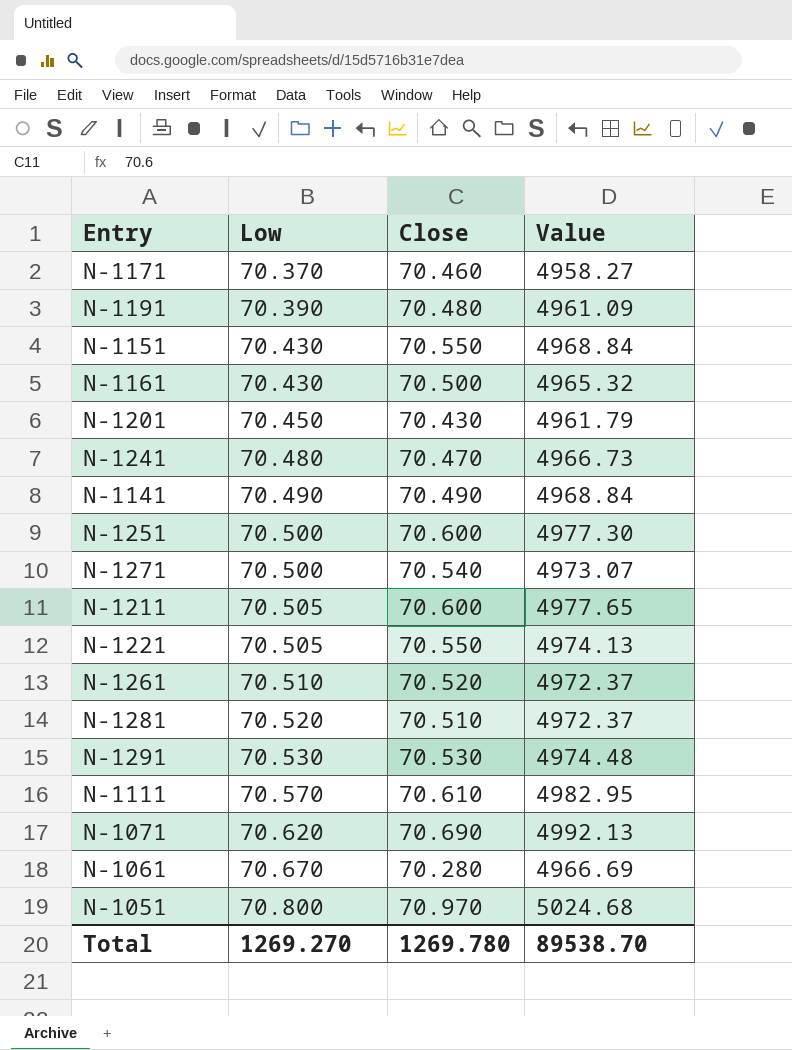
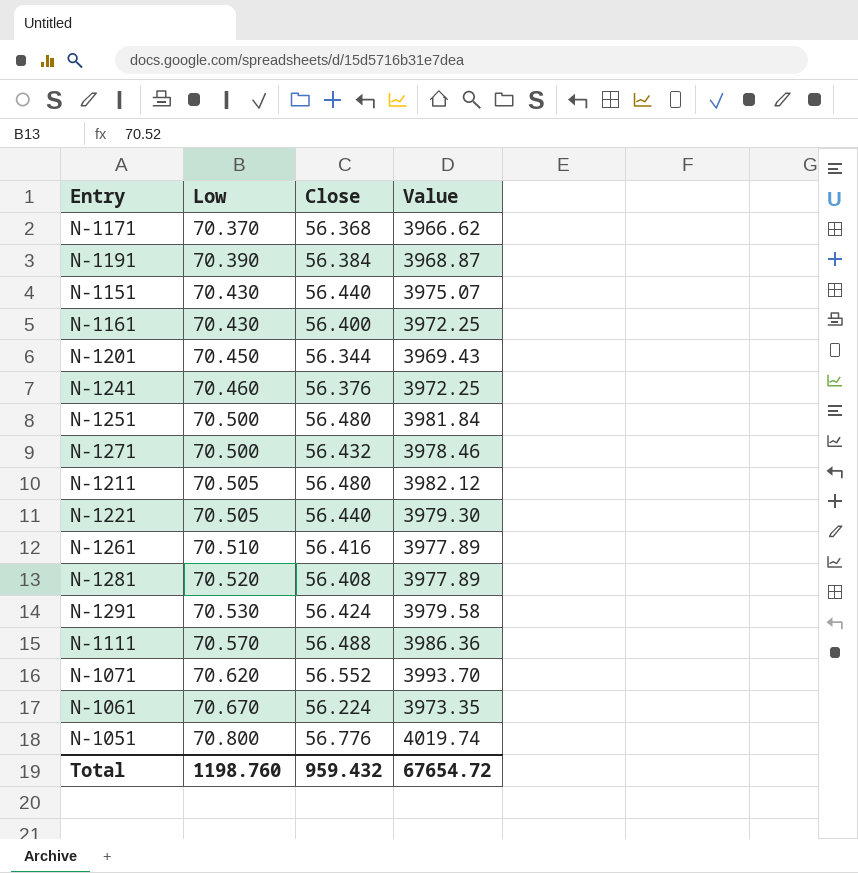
row N-1141: 70.490 | 70.490 | 4968.84 -> none
N-1171 | Close: 70.460 -> 56.368
N-1171 | Value: 4958.27 -> 3966.62
N-1191 | Close: 70.480 -> 56.384
N-1191 | Value: 4961.09 -> 3968.87
N-1151 | Close: 70.550 -> 56.440
N-1151 | Value: 4968.84 -> 3975.07
N-1161 | Close: 70.500 -> 56.400
N-1161 | Value: 4965.32 -> 3972.25
N-1201 | Close: 70.430 -> 56.344
N-1201 | Value: 4961.79 -> 3969.43
N-1241 | Low: 70.480 -> 70.460
N-1241 | Close: 70.470 -> 56.376
N-1241 | Value: 4966.73 -> 3972.25
N-1251 | Close: 70.600 -> 56.480
N-1251 | Value: 4977.30 -> 3981.84
N-1271 | Close: 70.540 -> 56.432
N-1271 | Value: 4973.07 -> 3978.46
N-1211 | Close: 70.600 -> 56.480
N-1211 | Value: 4977.65 -> 3982.12
N-1221 | Close: 70.550 -> 56.440
N-1221 | Value: 4974.13 -> 3979.30
N-1261 | Close: 70.520 -> 56.416
N-1261 | Value: 4972.37 -> 3977.89
N-1281 | Close: 70.510 -> 56.408
N-1281 | Value: 4972.37 -> 3977.89
N-1291 | Close: 70.530 -> 56.424
N-1291 | Value: 4974.48 -> 3979.58
N-1111 | Close: 70.610 -> 56.488
N-1111 | Value: 4982.95 -> 3986.36
N-1071 | Close: 70.690 -> 56.552
N-1071 | Value: 4992.13 -> 3993.70
N-1061 | Close: 70.280 -> 56.224
N-1061 | Value: 4966.69 -> 3973.35
N-1051 | Close: 70.970 -> 56.776
N-1051 | Value: 5024.68 -> 4019.74
Total | Low: 1269.270 -> 1198.760
Total | Close: 1269.780 -> 959.432
Total | Value: 89538.70 -> 67654.72

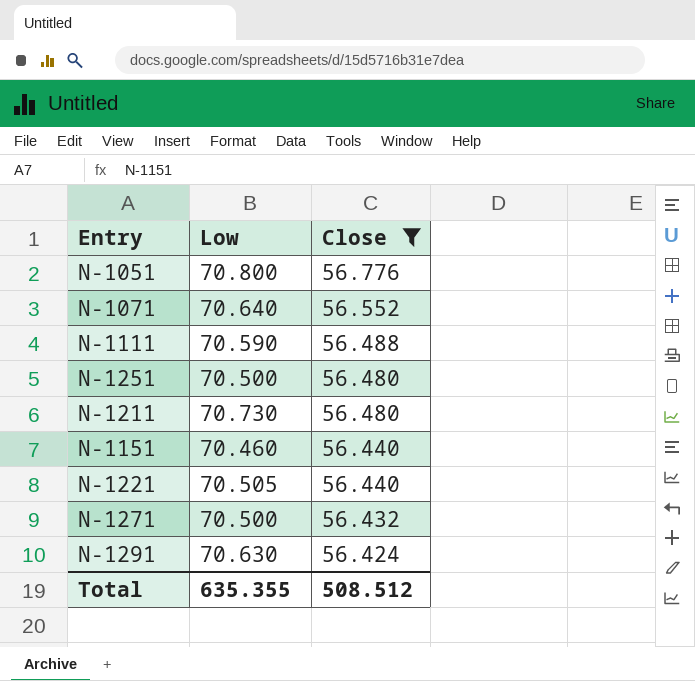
filter: none -> Close >= 56.424
row order: Low ascending -> Close descending
column Value | formula: [Low] * [Close] -> none
N-1071 | Low: 70.620 -> 70.640
N-1111 | Low: 70.570 -> 70.590
N-1211 | Low: 70.505 -> 70.730
N-1151 | Low: 70.430 -> 70.460
N-1291 | Low: 70.530 -> 70.630
Total | Low: 1198.760 -> 635.355
Total | Close: 959.432 -> 508.512

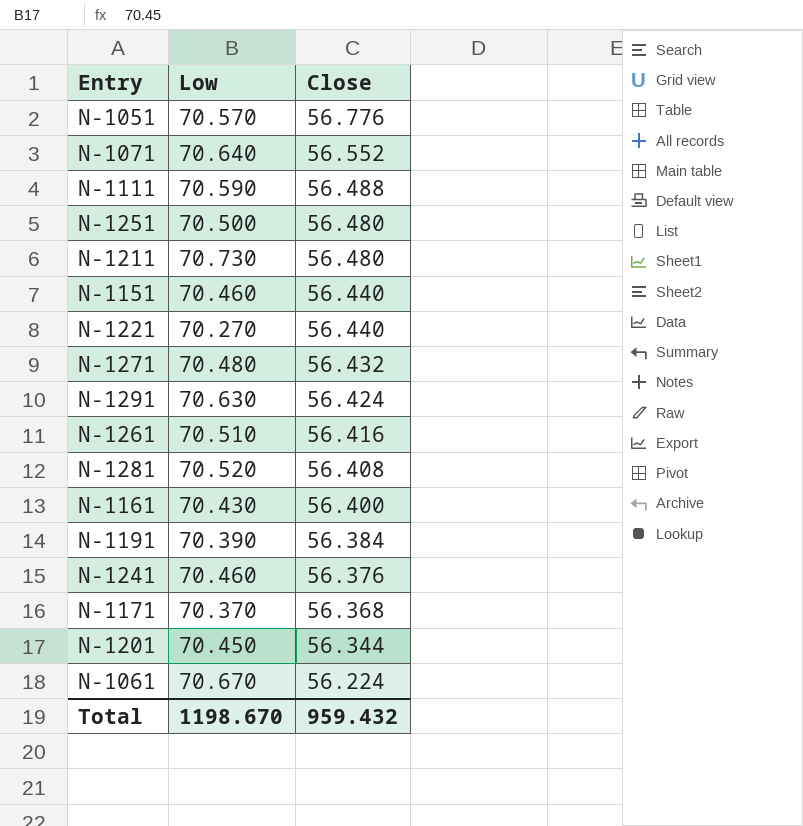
filter: Close >= 56.424 -> none
N-1051 | Low: 70.800 -> 70.570
N-1221 | Low: 70.505 -> 70.270
N-1271 | Low: 70.500 -> 70.480
Total | Low: 635.355 -> 1198.670
Total | Close: 508.512 -> 959.432

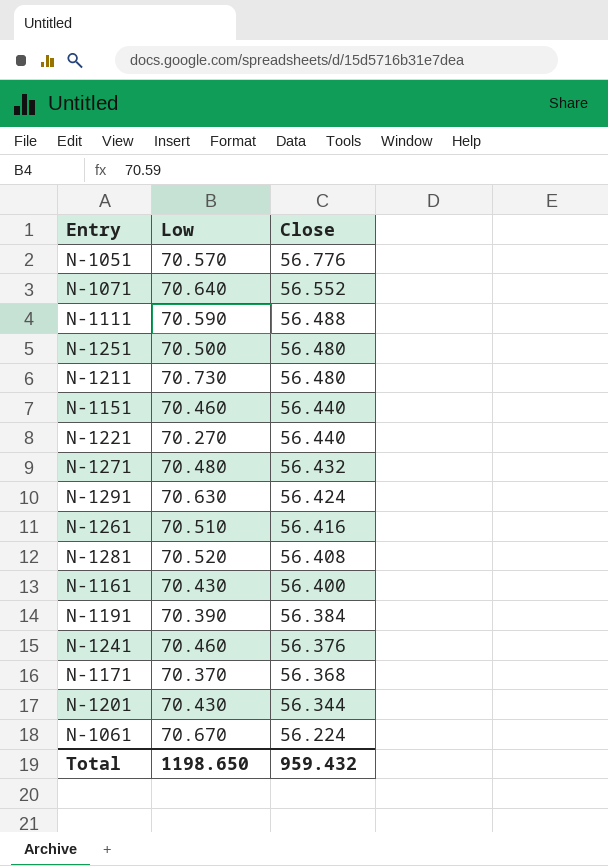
N-1201 | Low: 70.450 -> 70.430
Total | Low: 1198.670 -> 1198.650

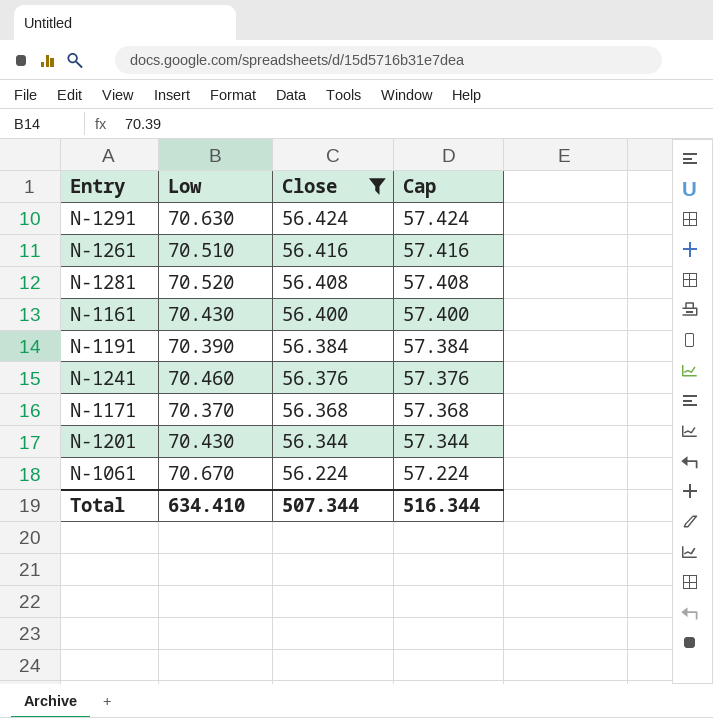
filter: none -> Close <= 56.424
column Cap | formula: none -> [Close] + 1
Total | Low: 1198.650 -> 634.410
Total | Close: 959.432 -> 507.344

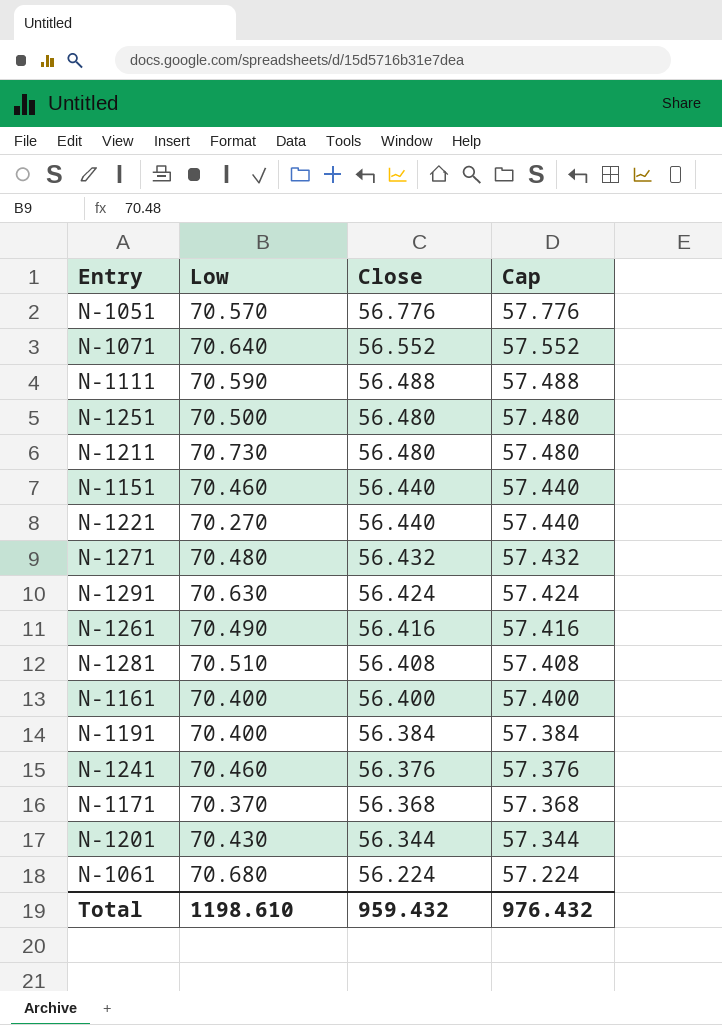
filter: Close <= 56.424 -> none
N-1261 | Low: 70.510 -> 70.490
N-1281 | Low: 70.520 -> 70.510
N-1161 | Low: 70.430 -> 70.400
N-1191 | Low: 70.390 -> 70.400
N-1061 | Low: 70.670 -> 70.680
Total | Low: 634.410 -> 1198.610
Total | Close: 507.344 -> 959.432
Total | Cap: 516.344 -> 976.432

